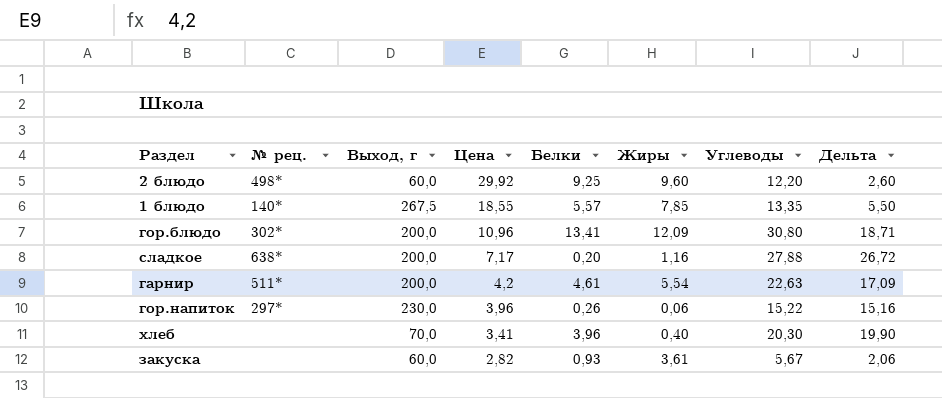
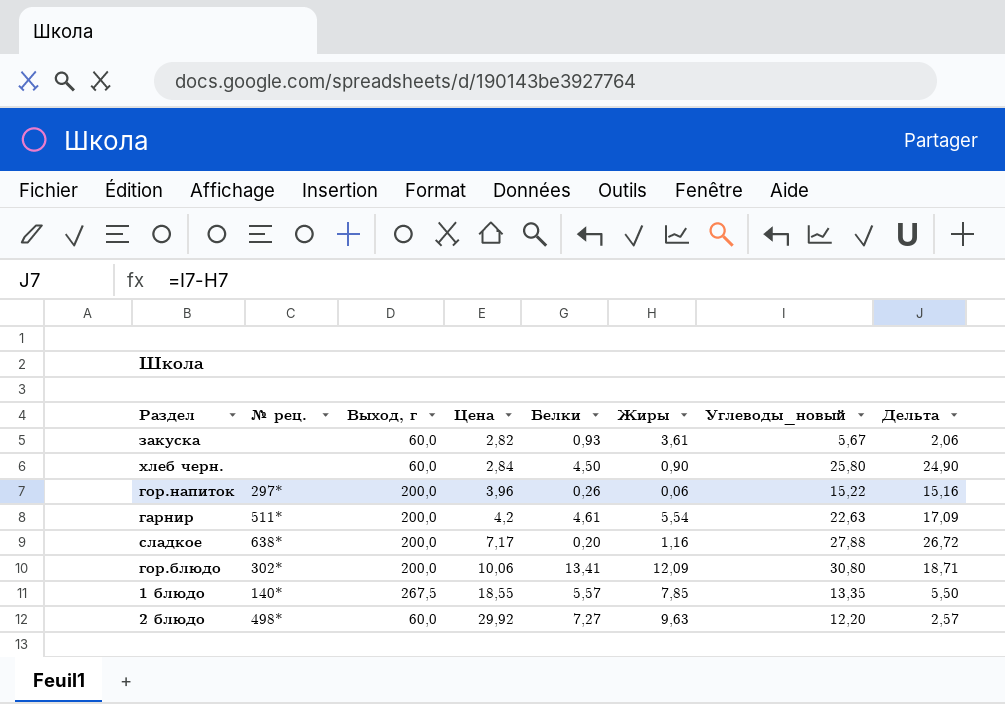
row order: Цена descending -> Цена ascending
column name: Углеводы -> Углеводы_новый
row хлеб: none | 70,0 | 3,41 | 3,96 | 0,40 | 20,30 | 19,90 -> none
row хлеб черн.: none -> none | 60,0 | 2,84 | 4,50 | 0,90 | 25,80 | 24,90
гор.напиток | Выход, г: 230,0 -> 200,0
гор.блюдо | Цена: 10,96 -> 10,06
2 блюдо | Белки: 9,25 -> 7,27
2 блюдо | Жиры: 9,60 -> 9,63
2 блюдо | Дельта: 2,60 -> 2,57

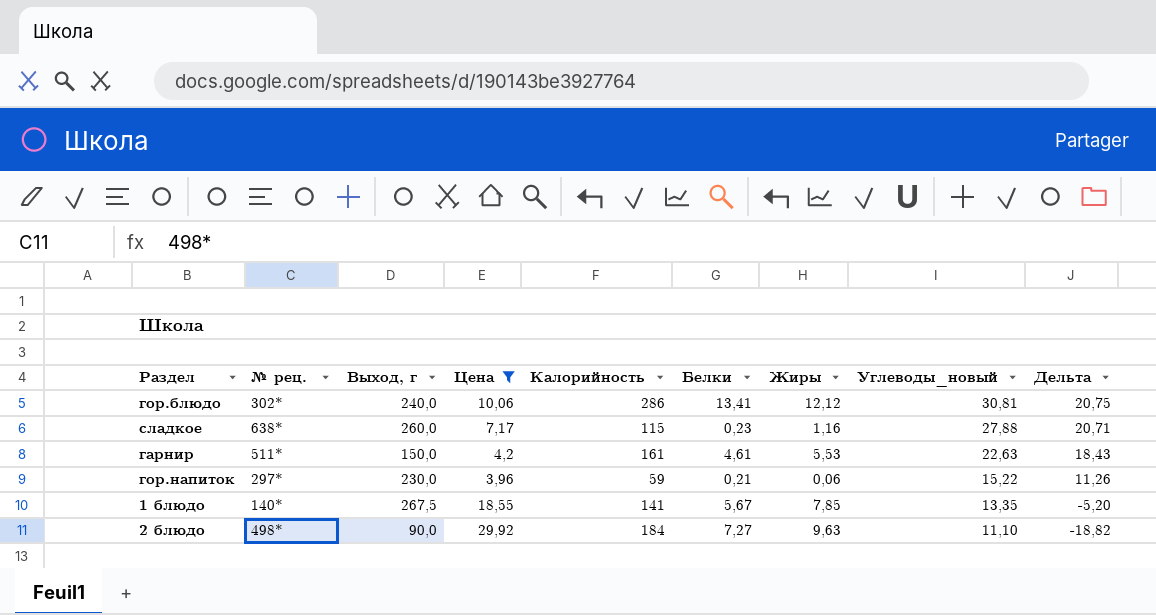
filter: none -> Цена >= 3,96
row order: Цена ascending -> Углеводы_новый descending
column Калорийность | position: none -> 5
column Дельта | formula: [Углеводы_новый] - [Жиры] -> [Углеводы_новый] - [Цена]
гор.блюдо | Выход, г: 200,0 -> 240,0
гор.блюдо | Жиры: 12,09 -> 12,12
гор.блюдо | Углеводы_новый: 30,80 -> 30,81
сладкое | Выход, г: 200,0 -> 260,0
сладкое | Белки: 0,20 -> 0,23
гарнир | Выход, г: 200,0 -> 150,0
гарнир | Жиры: 5,54 -> 5,53
гор.напиток | Выход, г: 200,0 -> 230,0
гор.напиток | Белки: 0,26 -> 0,21
1 блюдо | Белки: 5,57 -> 5,67
2 блюдо | Выход, г: 60,0 -> 90,0
2 блюдо | Углеводы_новый: 12,20 -> 11,10

